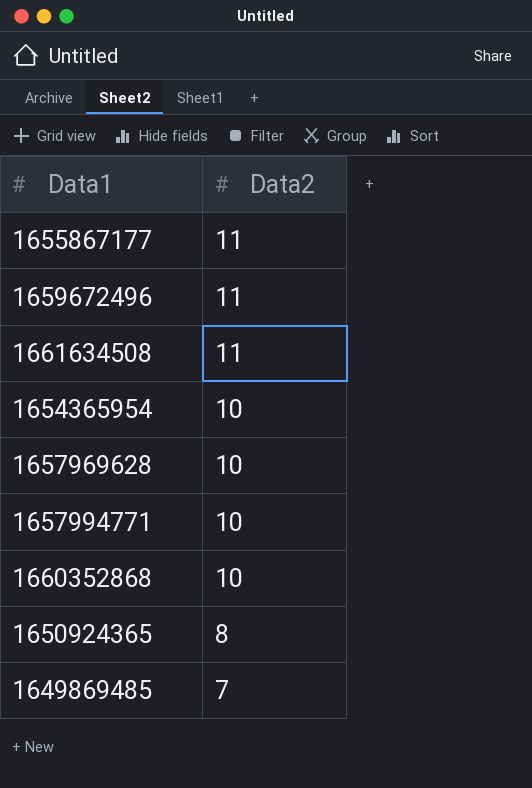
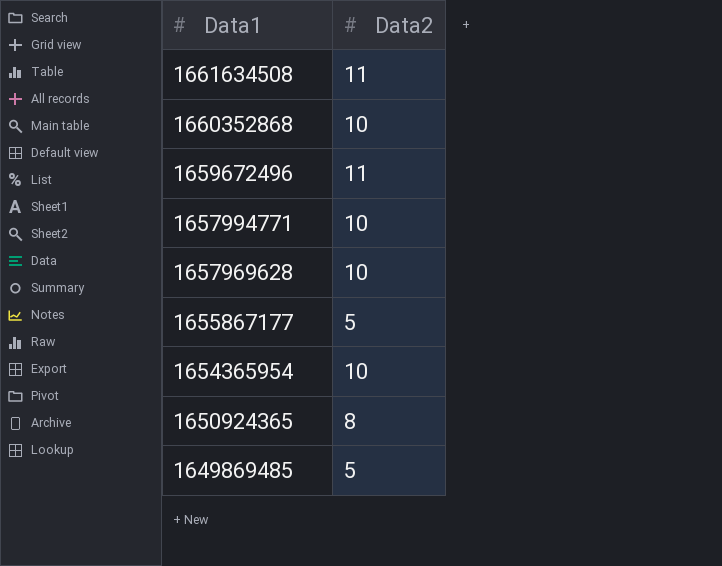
row order: Data2 descending -> Data1 descending
1655867177 | Data2: 11 -> 5
1649869485 | Data2: 7 -> 5

